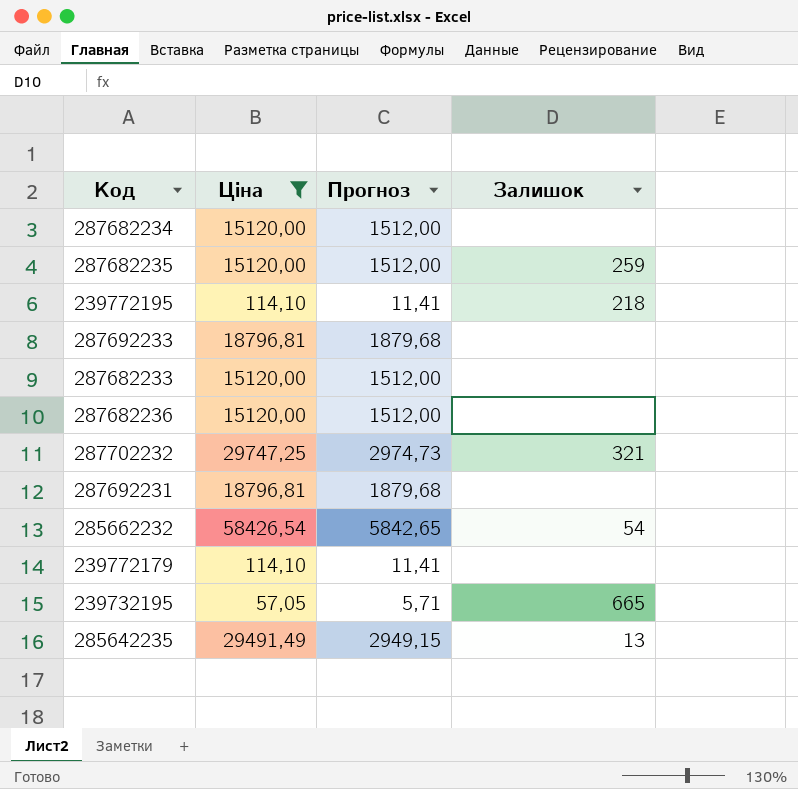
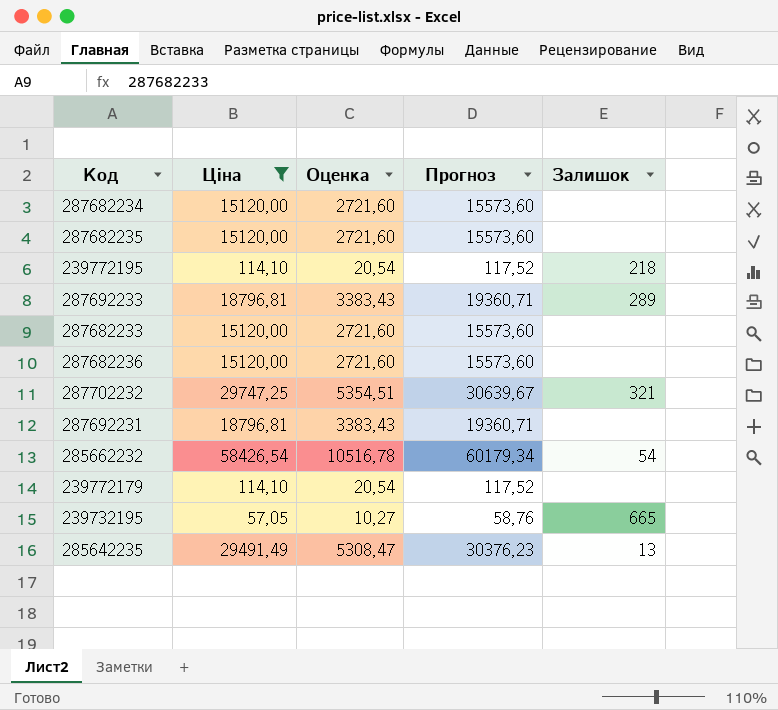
column Оценка | formula: none -> [Ціна] * 0,18
column Прогноз | formula: [Ціна] * 0,1 -> [Ціна] * 1,03
287682235 | Залишок: 259 -> none
287692233 | Залишок: none -> 289

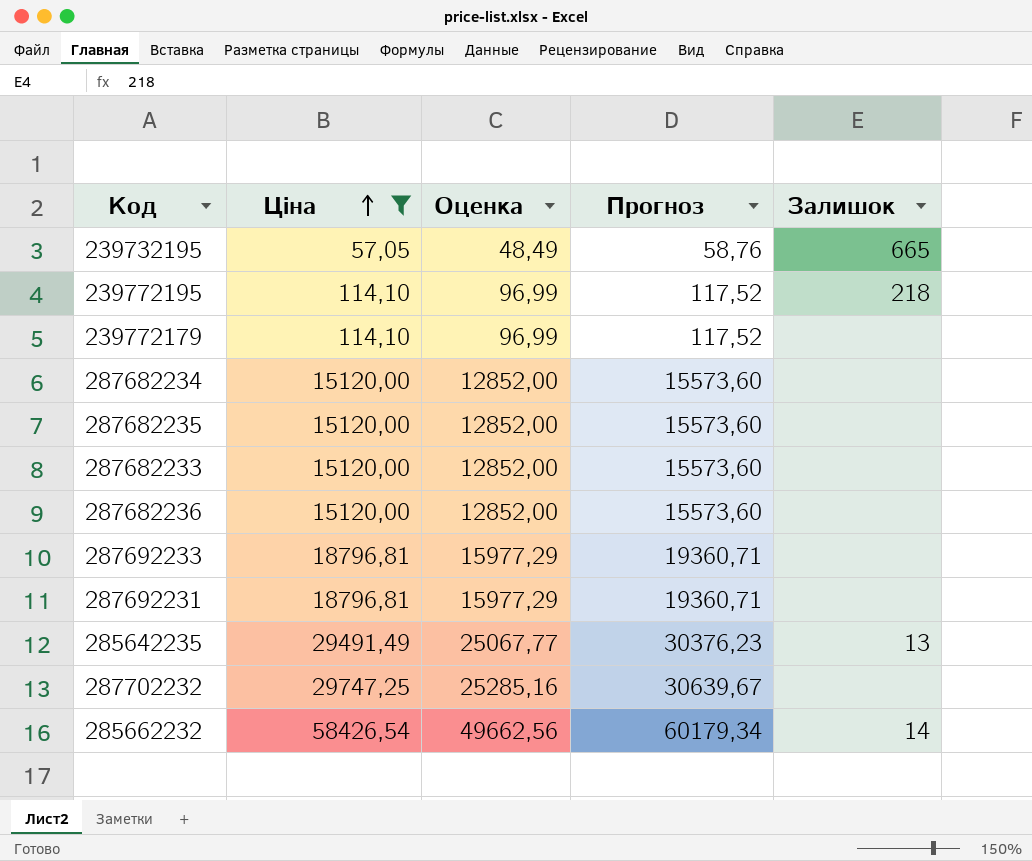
row order: none -> Ціна ascending
column Оценка | formula: [Ціна] * 0,18 -> [Ціна] * 0,85
287692233 | Залишок: 289 -> none
287702232 | Залишок: 321 -> none
285662232 | Залишок: 54 -> 14

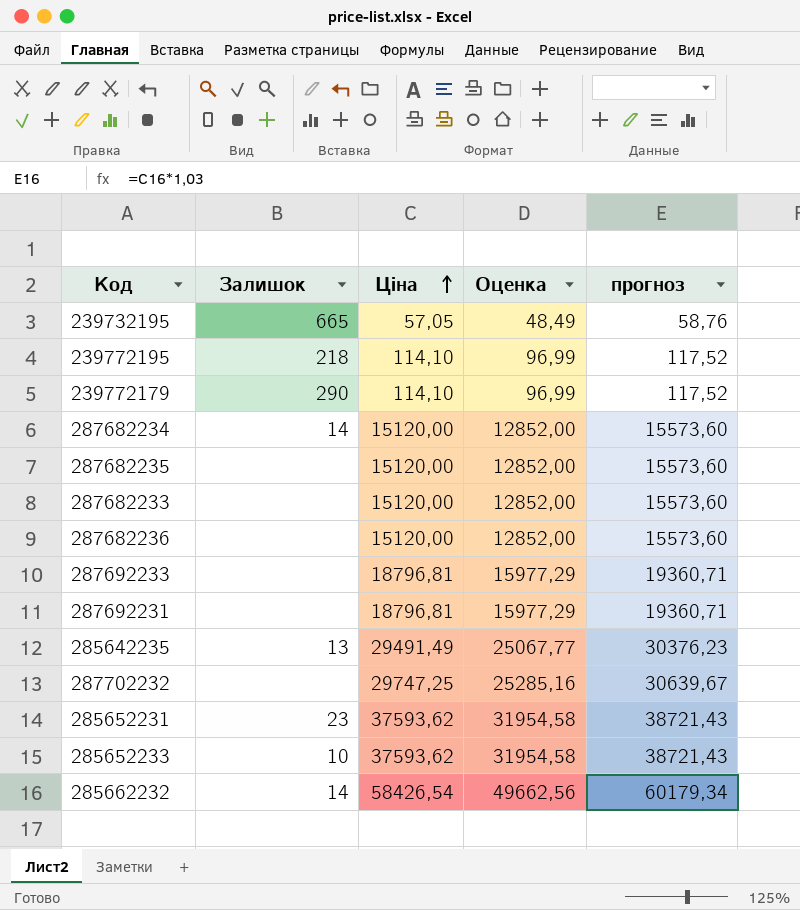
filter: Ціна != 37593,62 -> none
column Залишок | position: 5 -> 2
column name: Прогноз -> прогноз
239772179 | Залишок: none -> 290
287682234 | Залишок: none -> 14

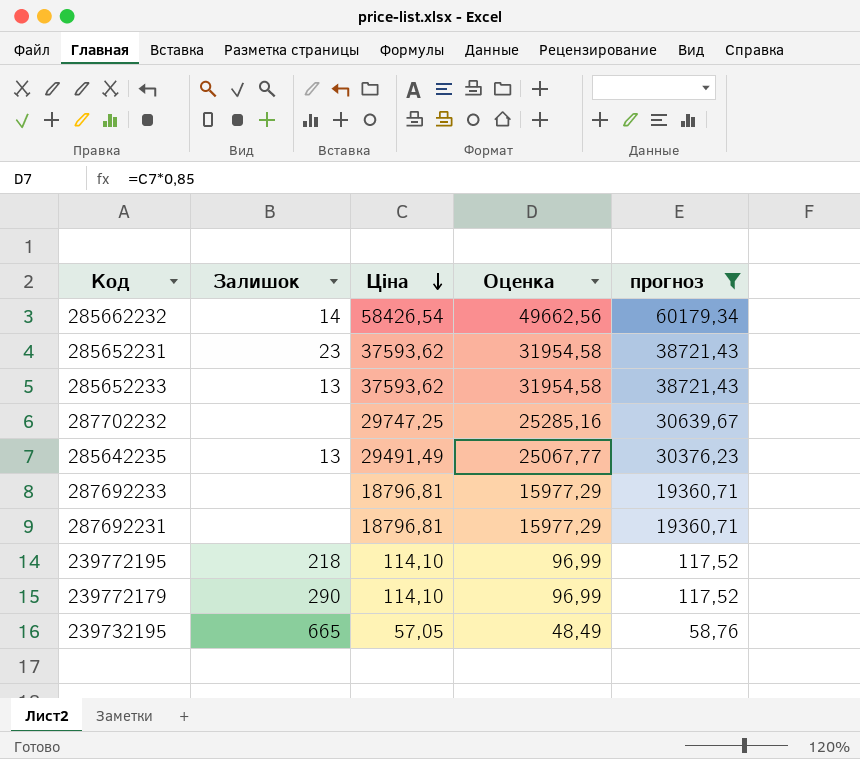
filter: none -> прогноз != 15573,60
row order: Ціна ascending -> Ціна descending
285652233 | Залишок: 10 -> 13

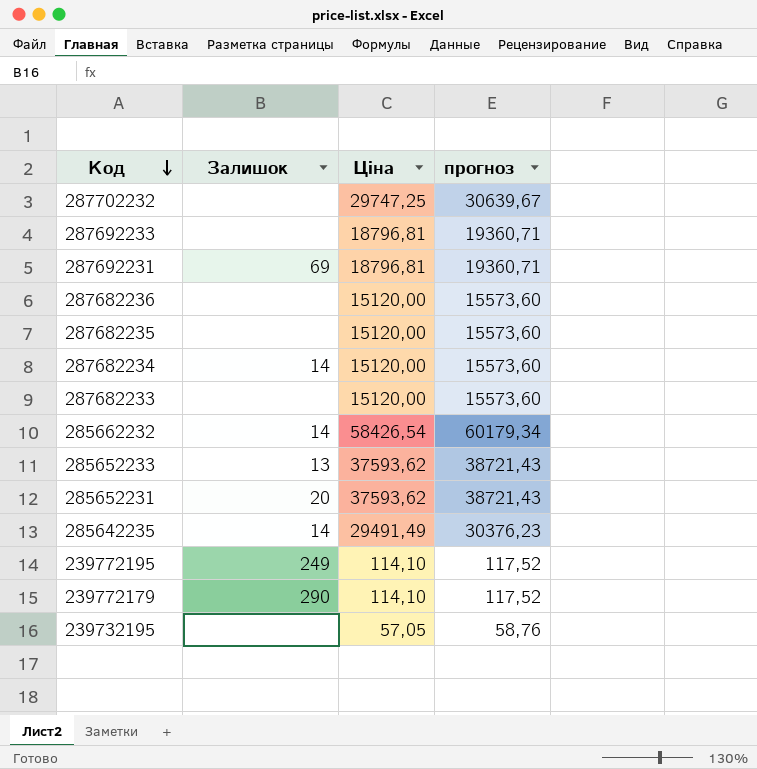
filter: прогноз != 15573,60 -> none
row order: Ціна descending -> Код descending
column Оценка | formula: [Ціна] * 0,85 -> none
287692231 | Залишок: none -> 69
285652231 | Залишок: 23 -> 20
285642235 | Залишок: 13 -> 14
239772195 | Залишок: 218 -> 249
239732195 | Залишок: 665 -> none

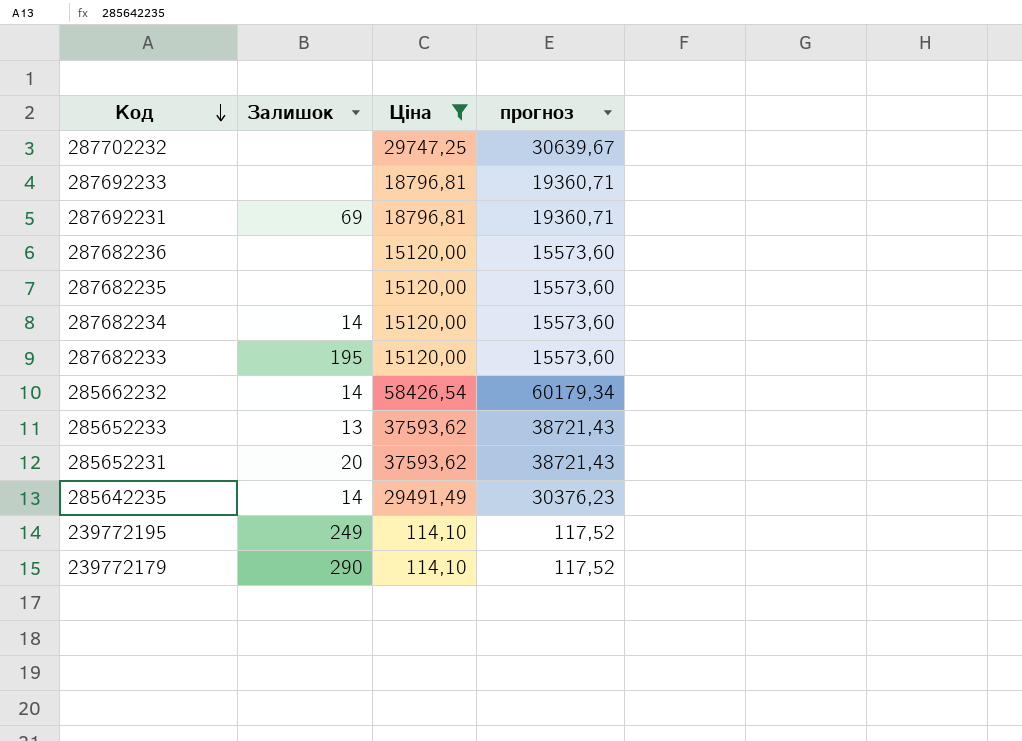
filter: none -> Ціна != 57,05
287682233 | Залишок: none -> 195

